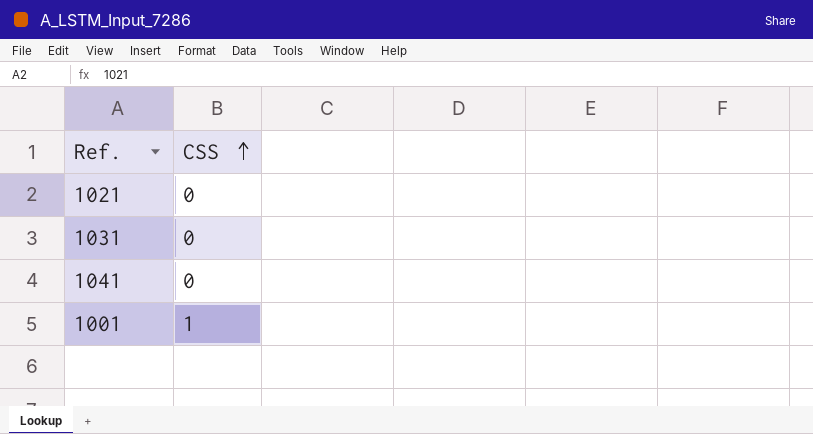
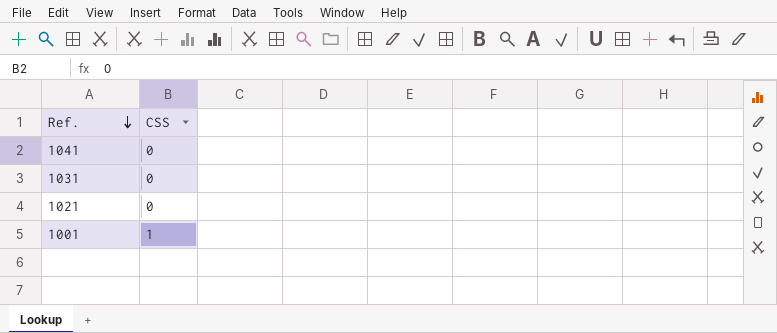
row order: CSS ascending -> Ref. descending

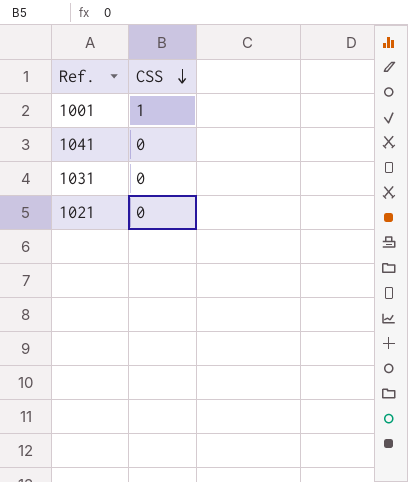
row order: Ref. descending -> CSS descending

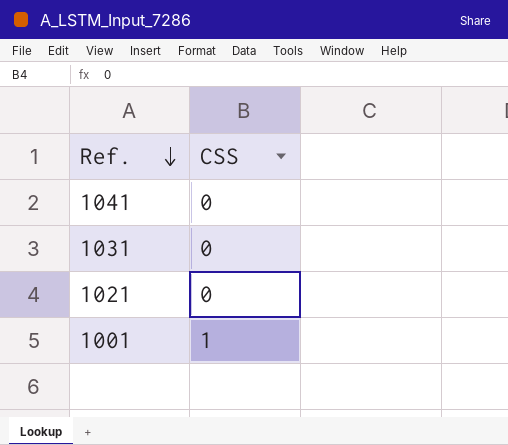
row order: CSS descending -> Ref. descending

